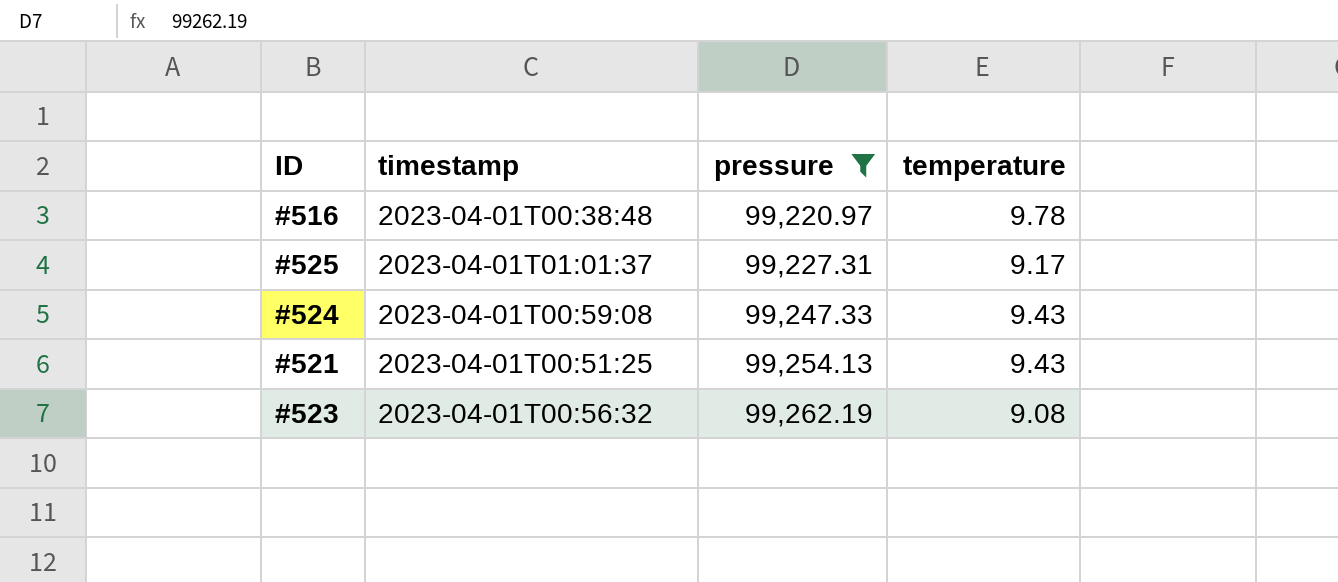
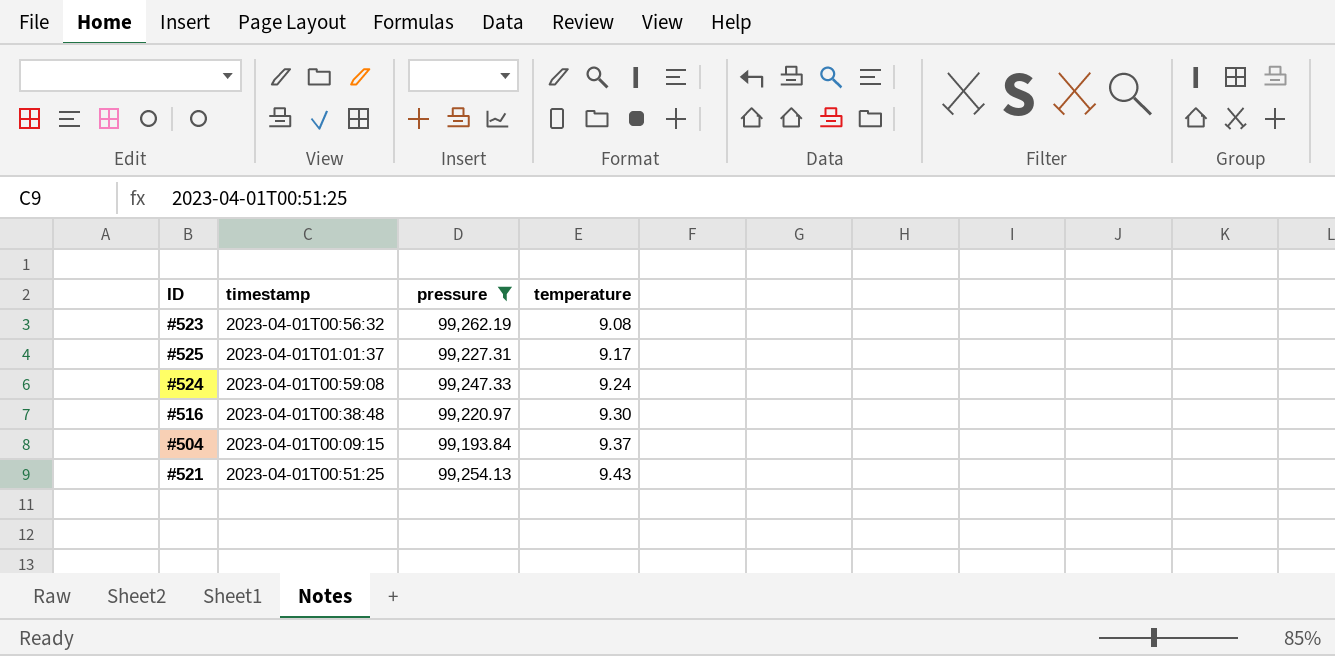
row order: pressure ascending -> temperature ascending
#524 | temperature: 9.43 -> 9.24
#516 | temperature: 9.78 -> 9.30
row #504: none -> 2023-04-01T00:09:15 | 99,193.84 | 9.37

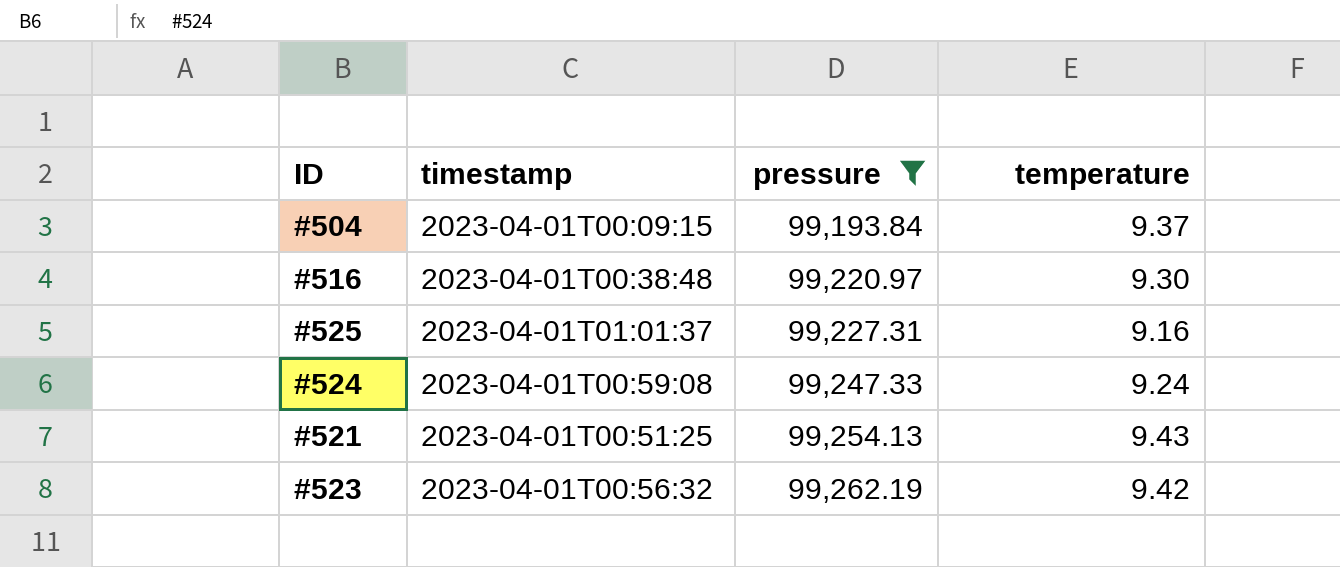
row order: temperature ascending -> pressure ascending
#525 | temperature: 9.17 -> 9.16
#523 | temperature: 9.08 -> 9.42

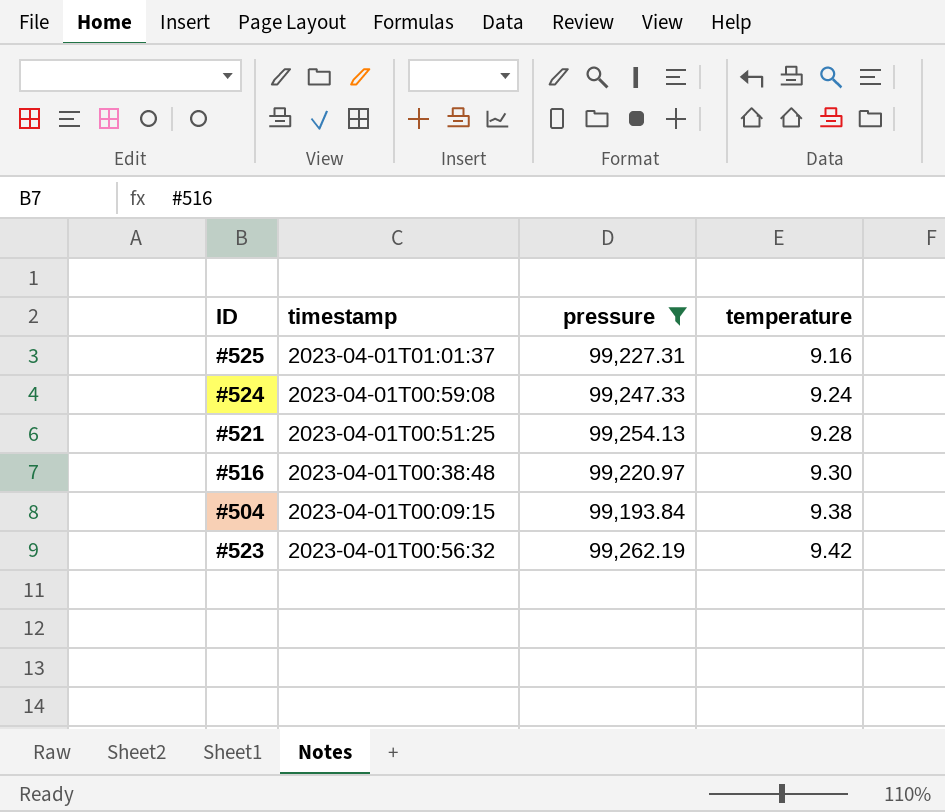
row order: pressure ascending -> temperature ascending
#521 | temperature: 9.43 -> 9.28
#504 | temperature: 9.37 -> 9.38

